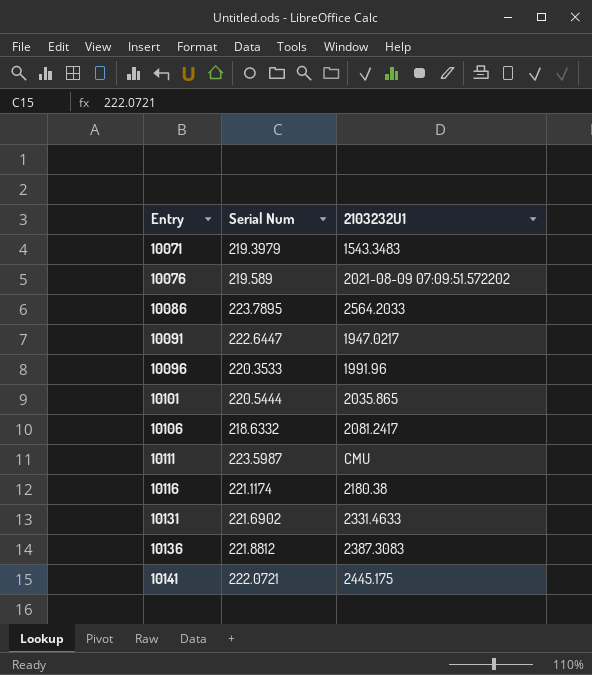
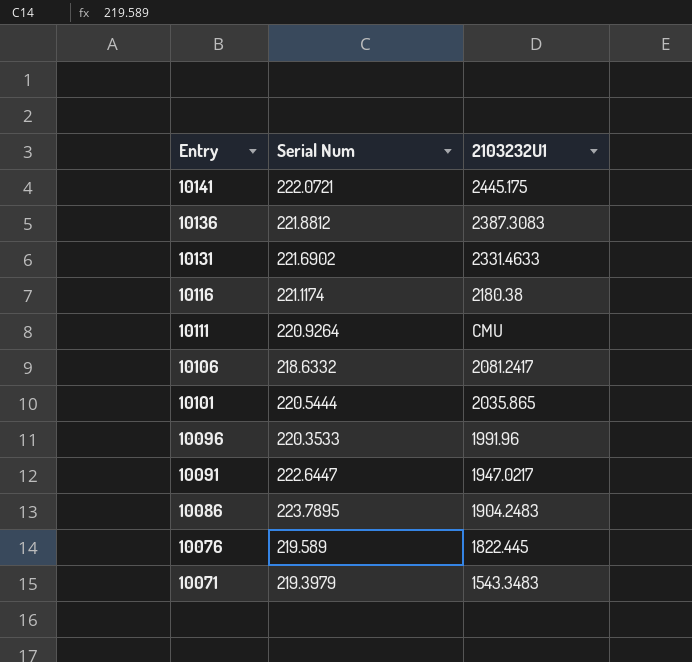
row order: Entry ascending -> Entry descending
10111 | Serial Num: 223.5987 -> 220.9264
10086 | 2103232U1: 2564.2033 -> 1904.2483
10076 | 2103232U1: 2021-08-09 07:09:51.572202 -> 1822.445

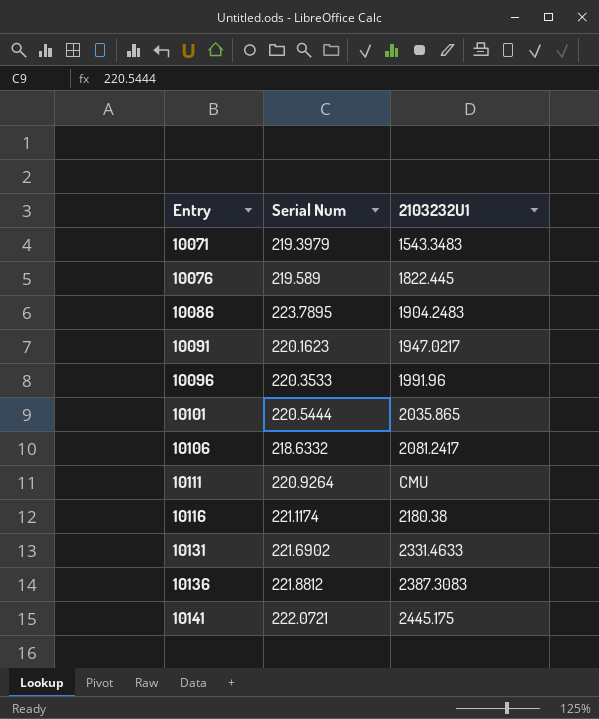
row order: Entry descending -> Entry ascending
10091 | Serial Num: 222.6447 -> 220.1623

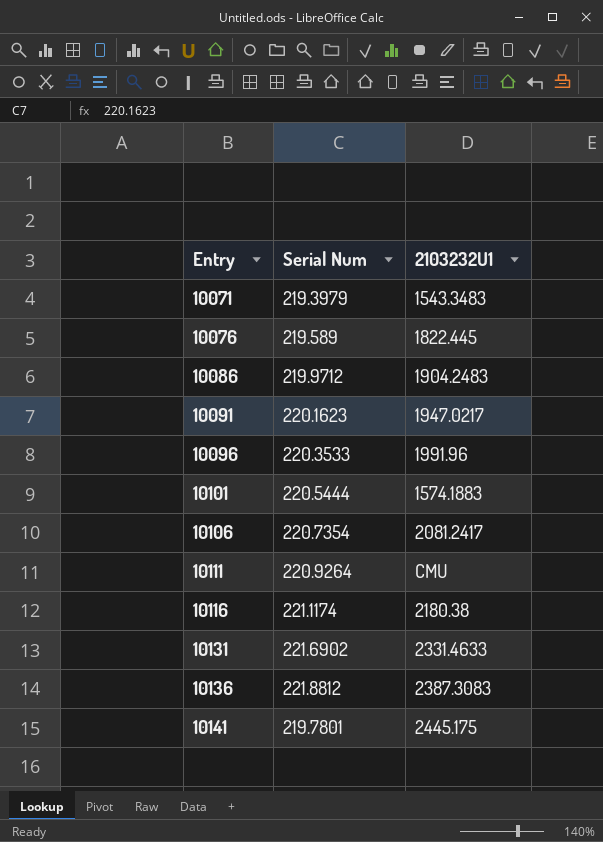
10086 | Serial Num: 223.7895 -> 219.9712
10101 | 2103232U1: 2035.865 -> 1574.1883
10106 | Serial Num: 218.6332 -> 220.7354
10141 | Serial Num: 222.0721 -> 219.7801

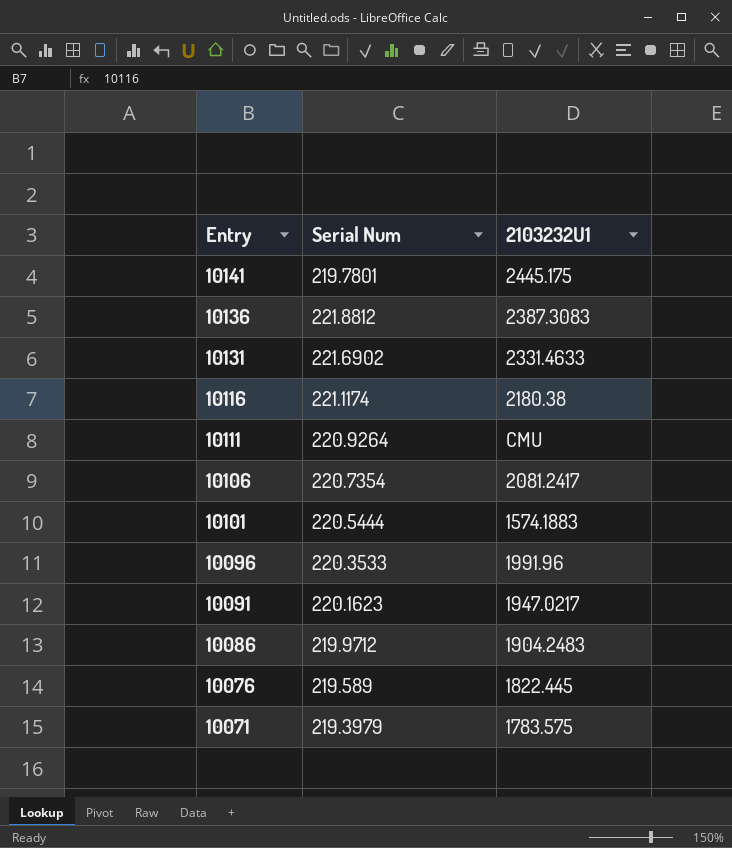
row order: Entry ascending -> Entry descending
10071 | 2103232U1: 1543.3483 -> 1783.575

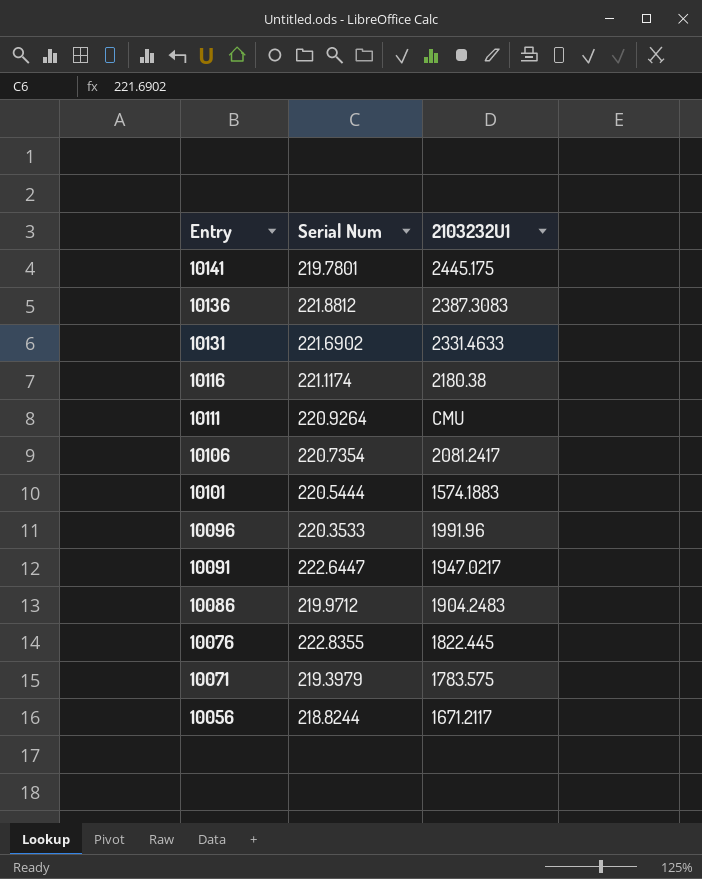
10091 | Serial Num: 220.1623 -> 222.6447
10076 | Serial Num: 219.589 -> 222.8355
row 10056: none -> 218.8244 | 1671.2117

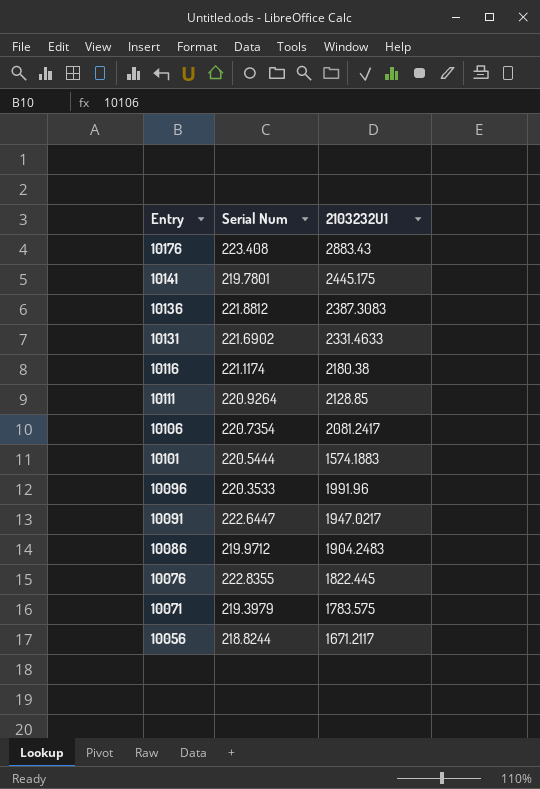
row 10176: none -> 223.408 | 2883.43
10111 | 2103232U1: CMU -> 2128.85

